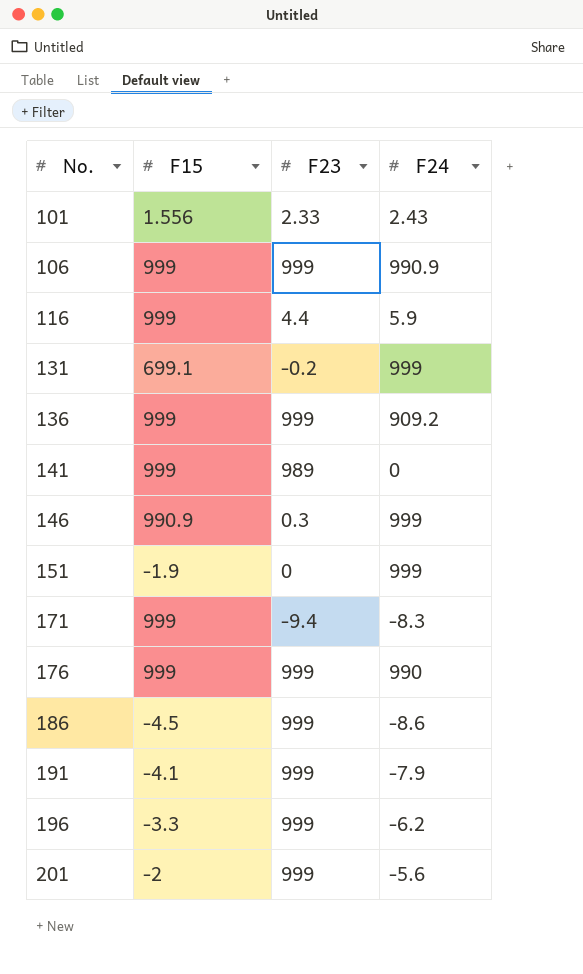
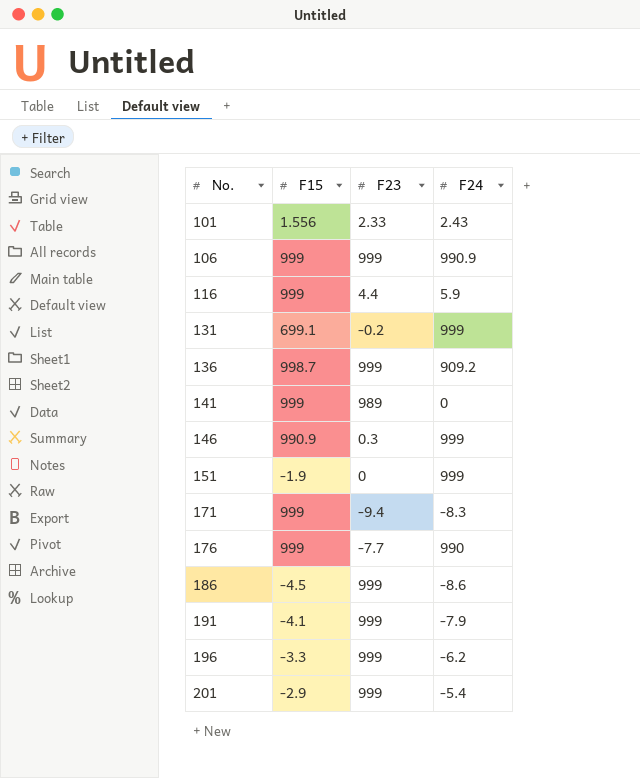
136 | F15: 999 -> 998.7
176 | F23: 999 -> -7.7
201 | F15: -2 -> -2.9
201 | F24: -5.6 -> -5.4

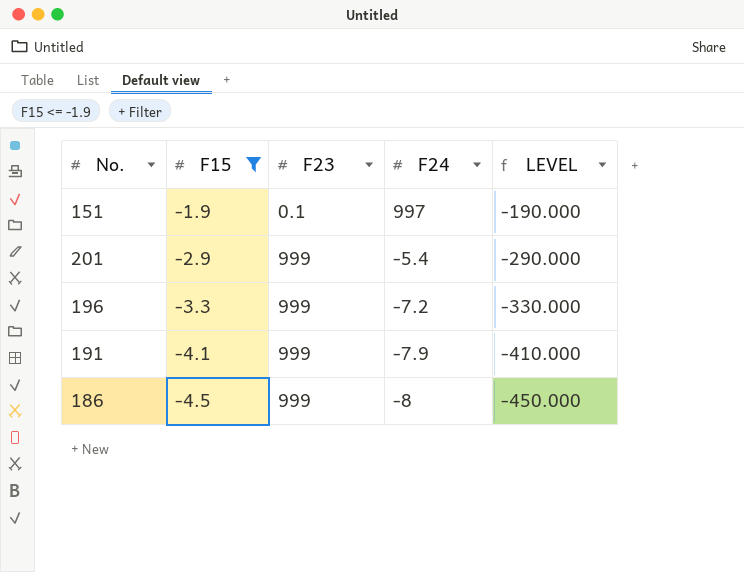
filter: none -> F15 <= -1.9
row order: No. ascending -> F15 descending
column LEVEL | formula: none -> [F15] * 100
151 | F23: 0 -> 0.1
151 | F24: 999 -> 997
196 | F24: -6.2 -> -7.2
186 | F24: -8.6 -> -8

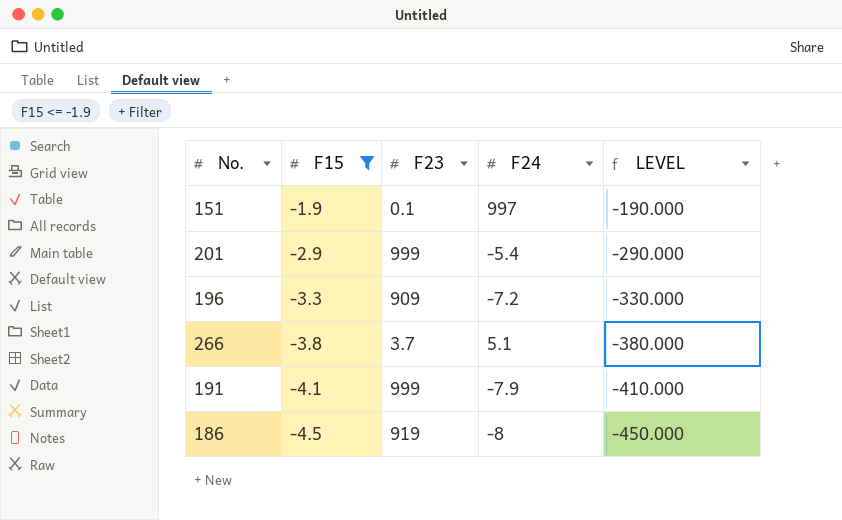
196 | F23: 999 -> 909
row 266: none -> -3.8 | 3.7 | 5.1 | -380.000
186 | F23: 999 -> 919

